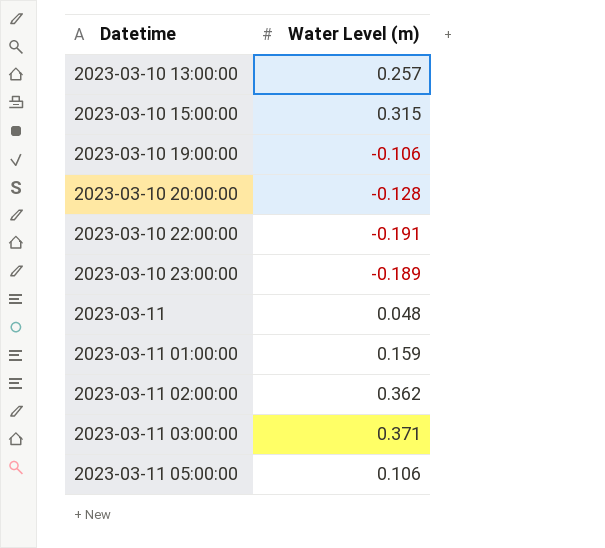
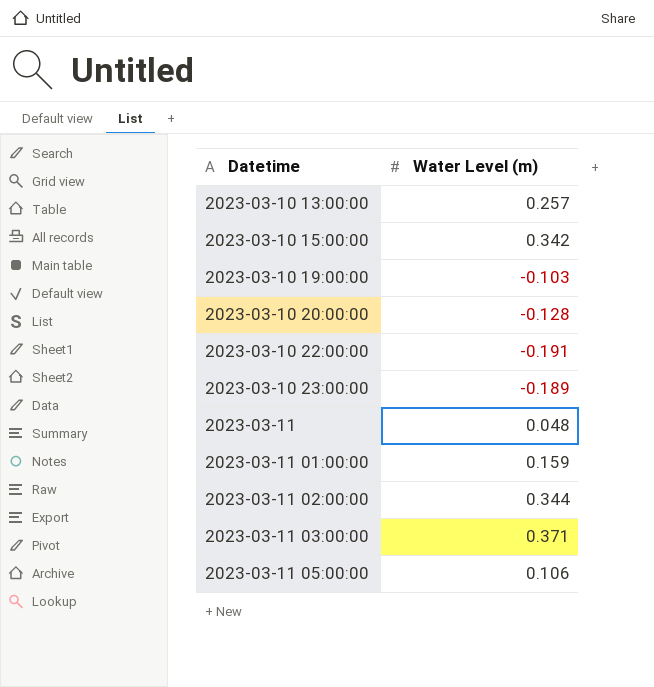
2023-03-10 15:00:00 | Water Level (m): 0.315 -> 0.342
2023-03-10 19:00:00 | Water Level (m): -0.106 -> -0.103
2023-03-11 02:00:00 | Water Level (m): 0.362 -> 0.344

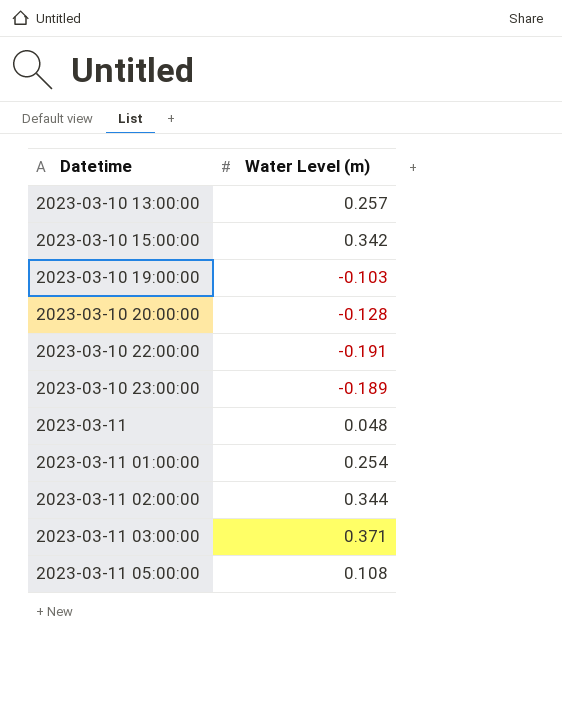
2023-03-11 01:00:00 | Water Level (m): 0.159 -> 0.254
2023-03-11 05:00:00 | Water Level (m): 0.106 -> 0.108

